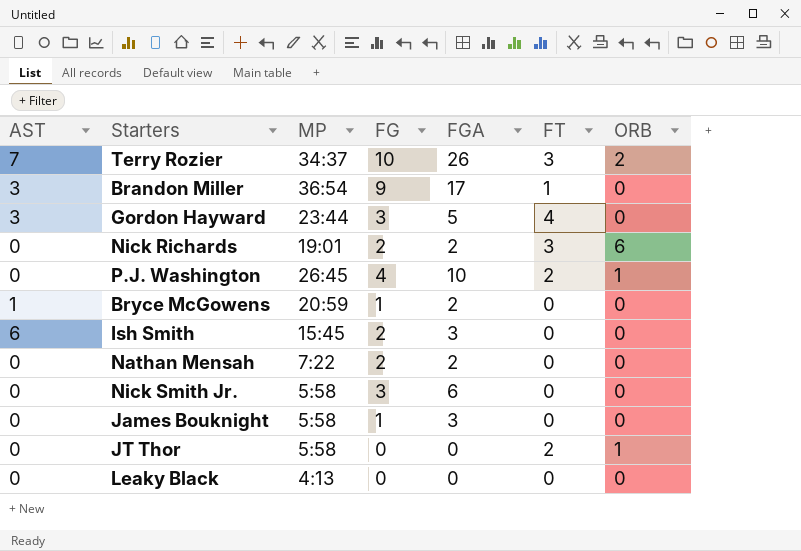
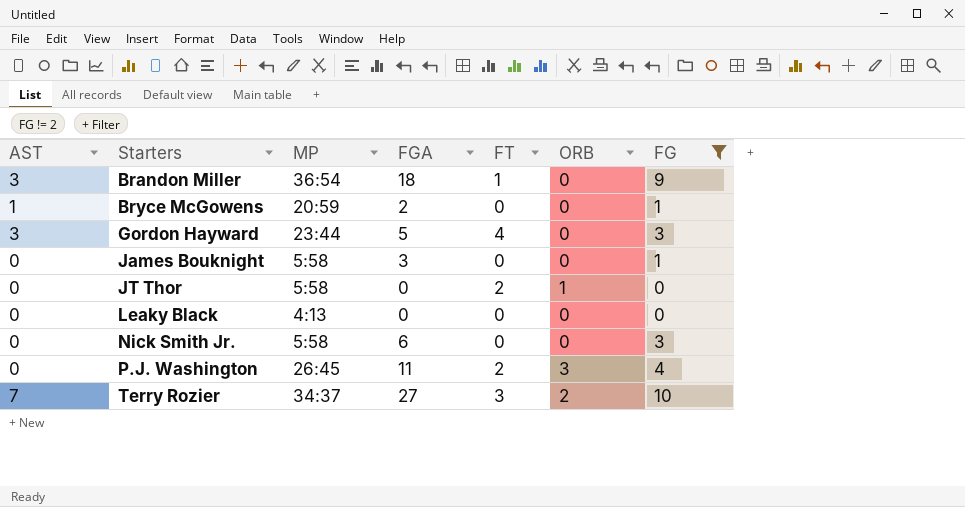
filter: none -> FG != 2
row order: none -> Starters ascending
column FG | position: 4 -> 7
Brandon Miller | FGA: 17 -> 18
P.J. Washington | FGA: 10 -> 11
P.J. Washington | ORB: 1 -> 3
Terry Rozier | FGA: 26 -> 27

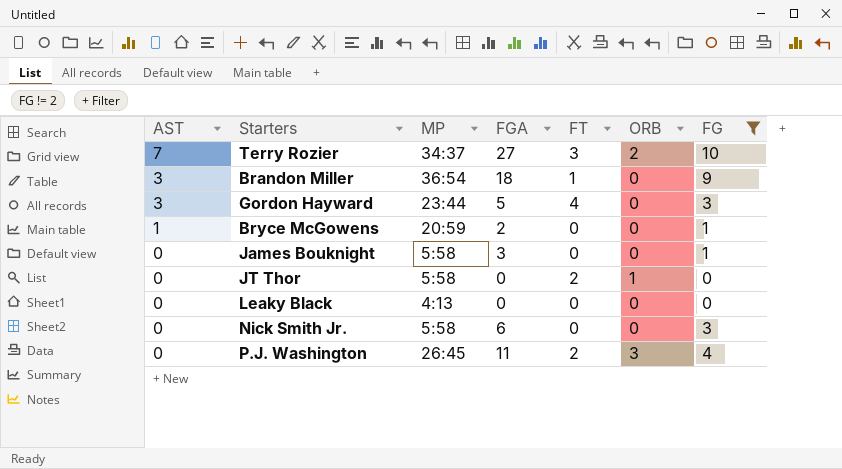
row order: Starters ascending -> AST descending

